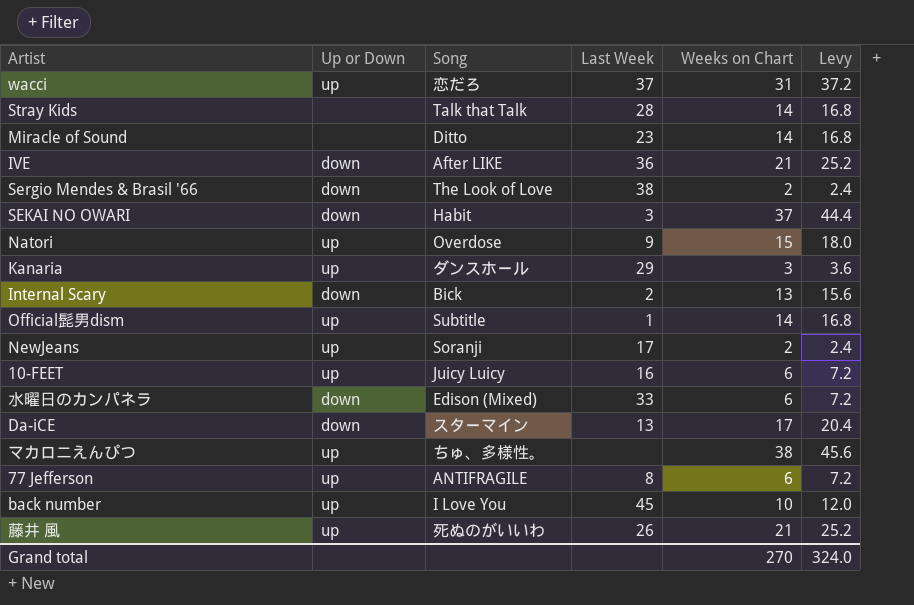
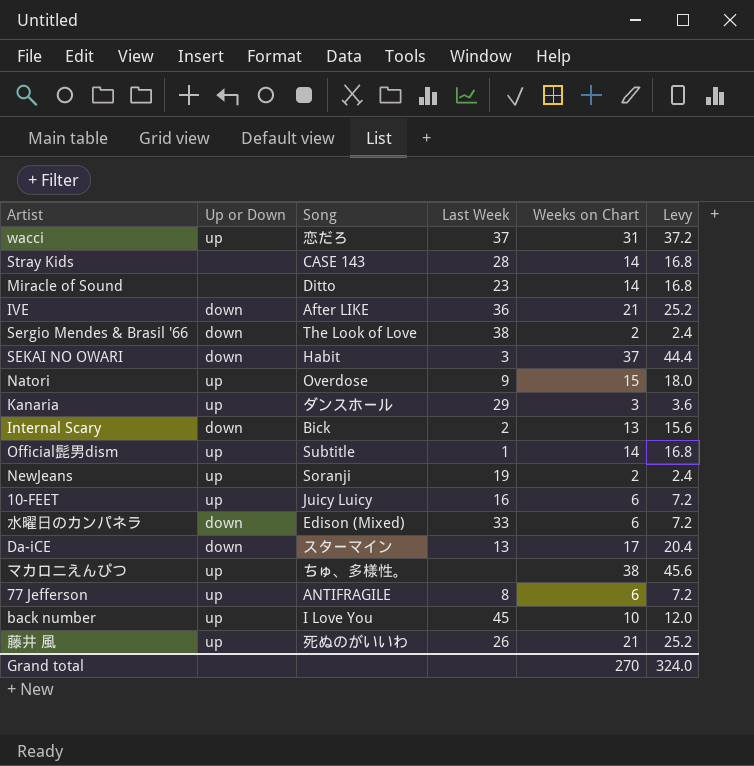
Stray Kids | Song: Talk that Talk -> CASE 143
NewJeans | Last Week: 17 -> 19

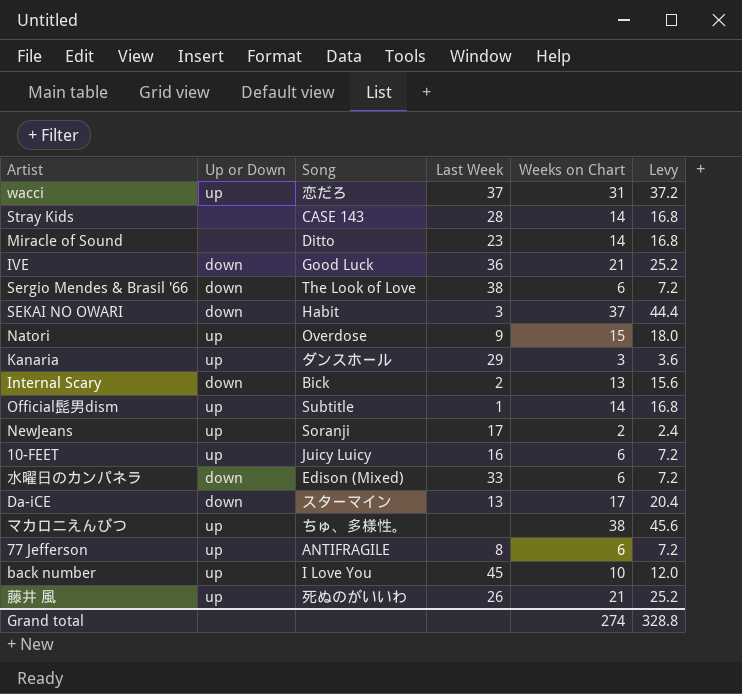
IVE | Song: After LIKE -> Good Luck
Sergio Mendes & Brasil '66 | Weeks on Chart: 2 -> 6
Sergio Mendes & Brasil '66 | Levy: 2.4 -> 7.2
NewJeans | Last Week: 19 -> 17
Grand total | Weeks on Chart: 270 -> 274
Grand total | Levy: 324.0 -> 328.8

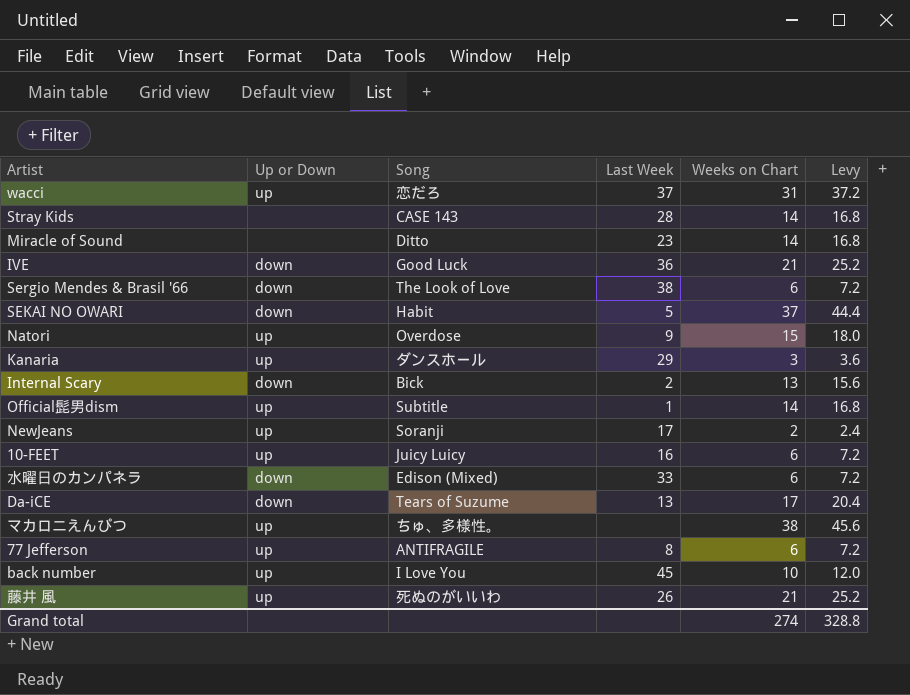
SEKAI NO OWARI | Last Week: 3 -> 5
Da-iCE | Song: スターマイン -> Tears of Suzume

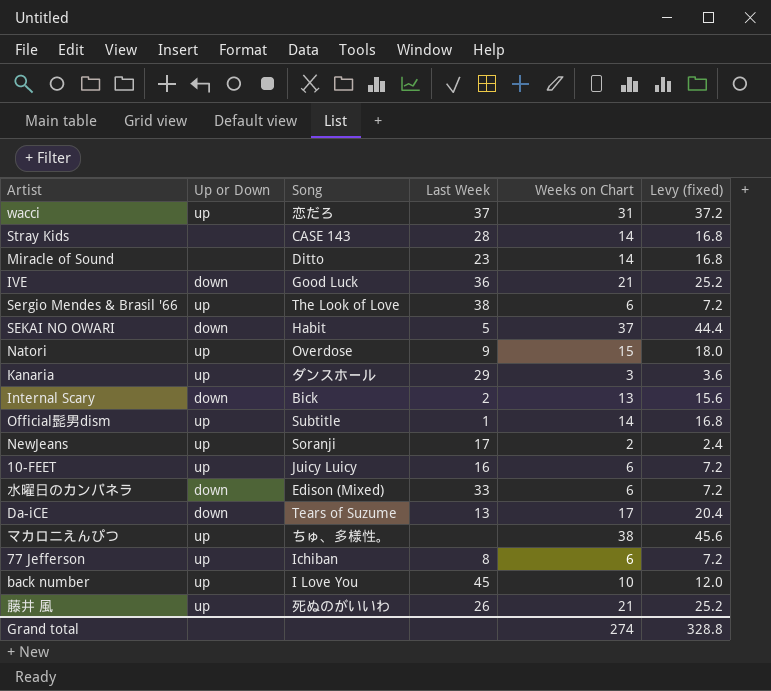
column name: Levy -> Levy (fixed)
Sergio Mendes & Brasil '66 | Up or Down: down -> up
77 Jefferson | Song: ANTIFRAGILE -> Ichiban

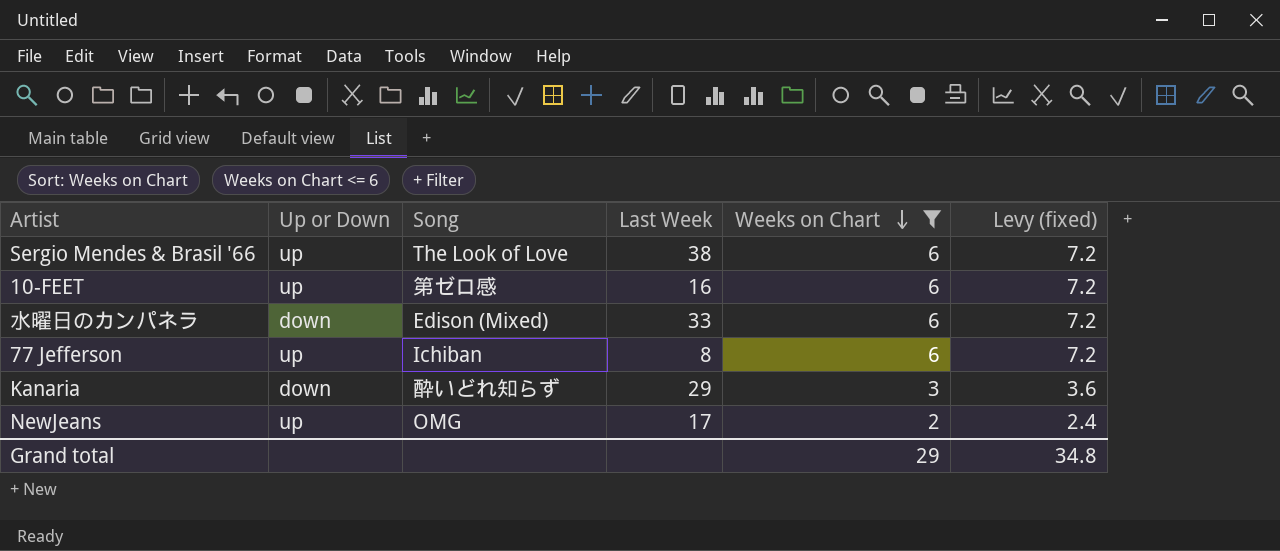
filter: none -> Weeks on Chart <= 6
row order: none -> Weeks on Chart descending
10-FEET | Song: Juicy Luicy -> 第ゼロ感
Kanaria | Up or Down: up -> down
Kanaria | Song: ダンスホール -> 酔いどれ知らず
NewJeans | Song: Soranji -> OMG
Grand total | Weeks on Chart: 274 -> 29
Grand total | Levy (fixed): 328.8 -> 34.8

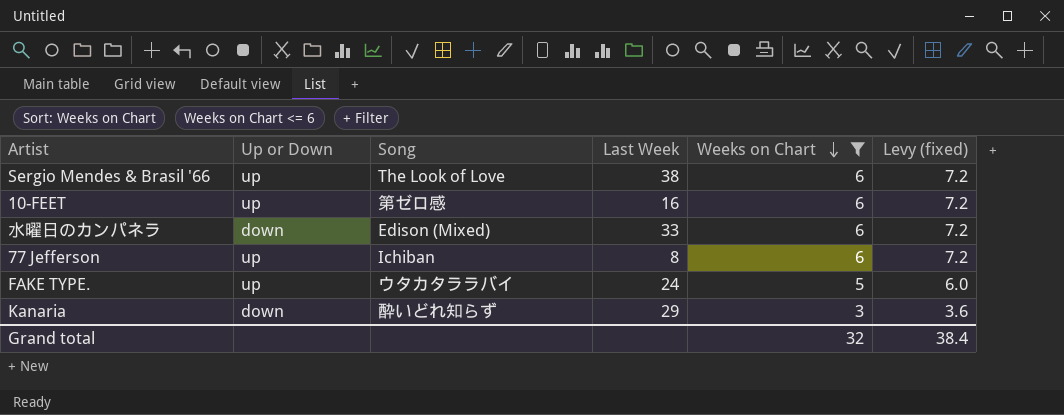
row NewJeans: up | OMG | 17 | 2 | 2.4 -> none
row FAKE TYPE.: none -> up | ウタカタララバイ | 24 | 5 | 6.0
Grand total | Weeks on Chart: 29 -> 32
Grand total | Levy (fixed): 34.8 -> 38.4

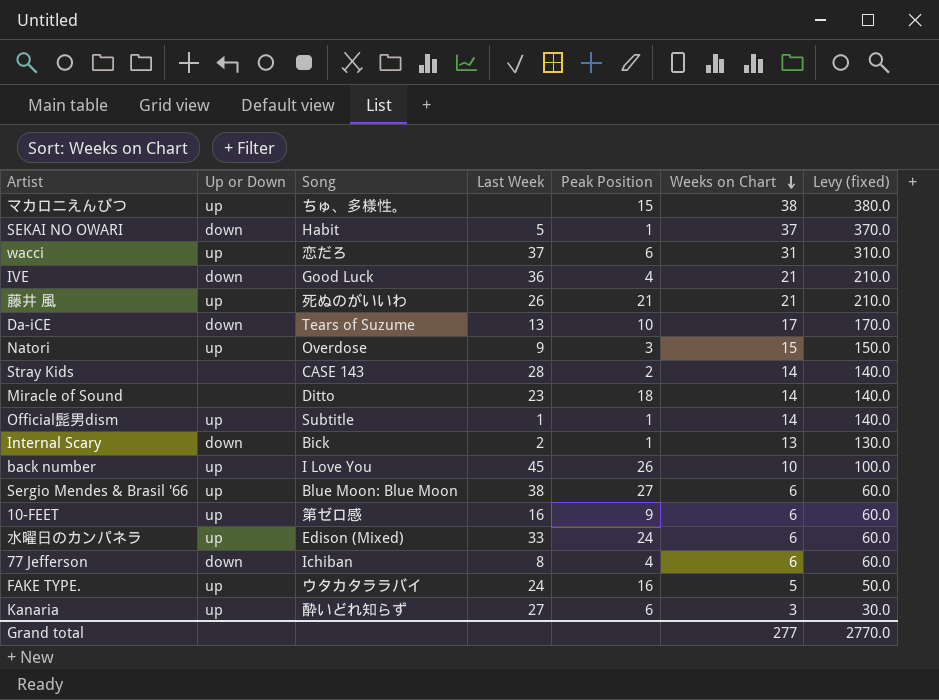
filter: Weeks on Chart <= 6 -> none
column Peak Position | position: none -> 5
column Levy (fixed) | formula: [Weeks on Chart] * 1.2 -> [Weeks on Chart] * 10
Sergio Mendes & Brasil '66 | Song: The Look of Love -> Blue Moon: Blue Moon
水曜日のカンパネラ | Up or Down: down -> up
77 Jefferson | Up or Down: up -> down
Kanaria | Up or Down: down -> up
Kanaria | Last Week: 29 -> 27
Grand total | Weeks on Chart: 32 -> 277
Grand total | Levy (fixed): 38.4 -> 2770.0

